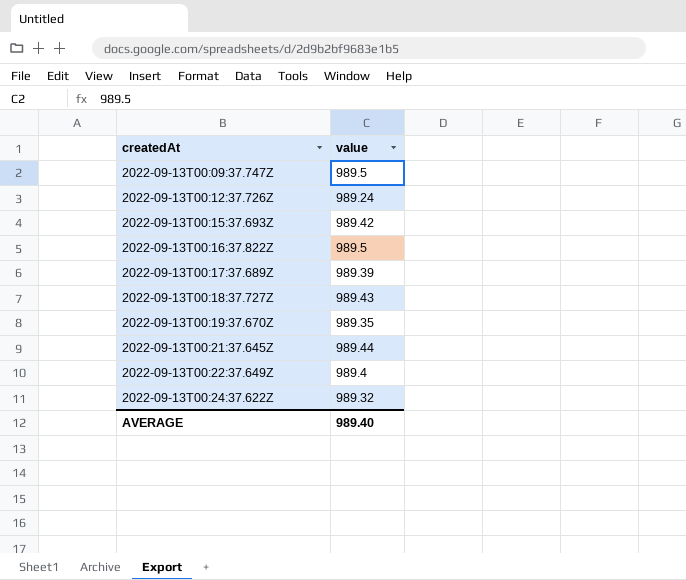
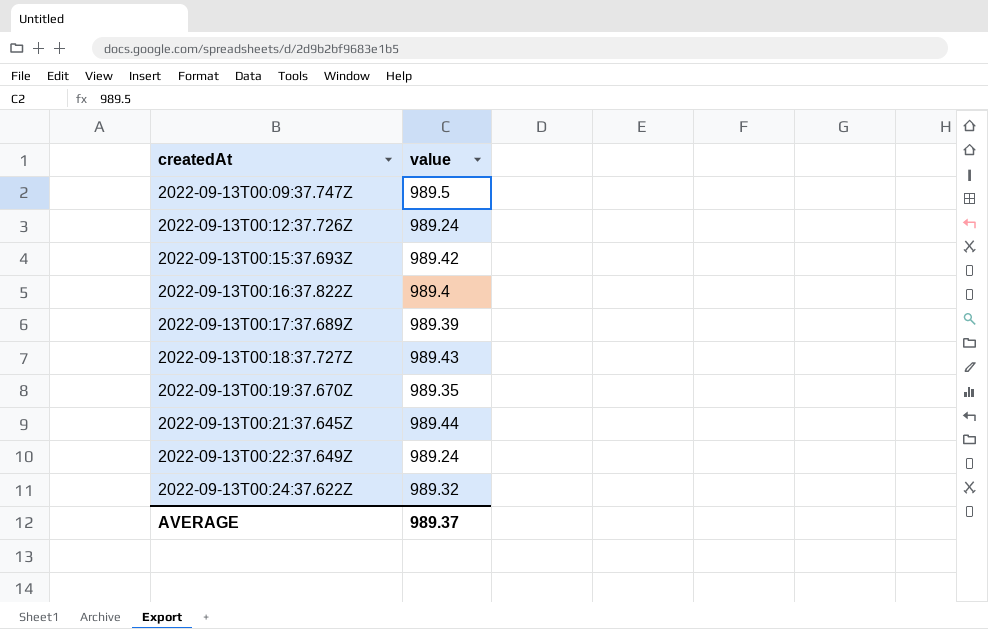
2022-09-13T00:16:37.822Z | value: 989.5 -> 989.4
2022-09-13T00:22:37.649Z | value: 989.4 -> 989.24
AVERAGE | value: 989.40 -> 989.37

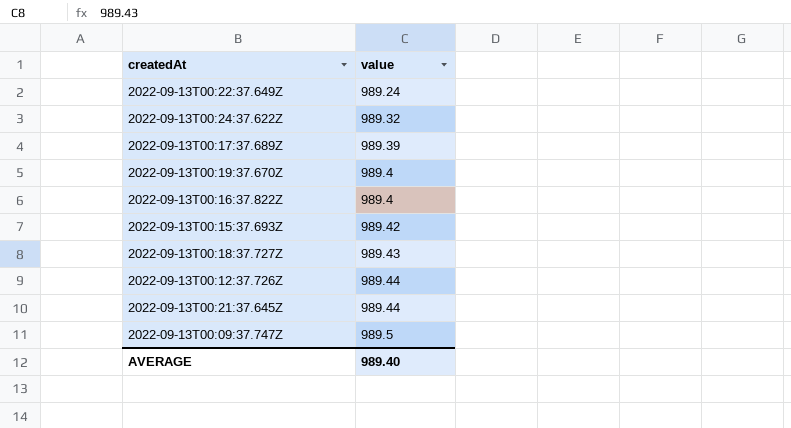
row order: createdAt ascending -> value ascending
2022-09-13T00:19:37.670Z | value: 989.35 -> 989.4
2022-09-13T00:12:37.726Z | value: 989.24 -> 989.44
AVERAGE | value: 989.37 -> 989.40

